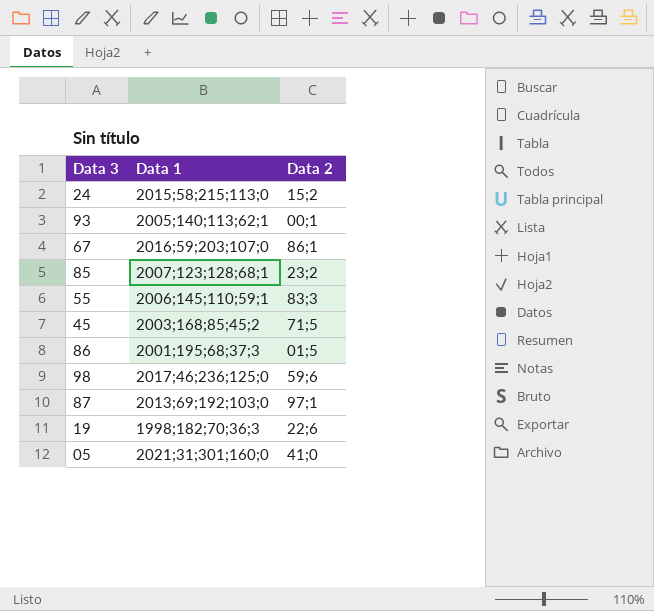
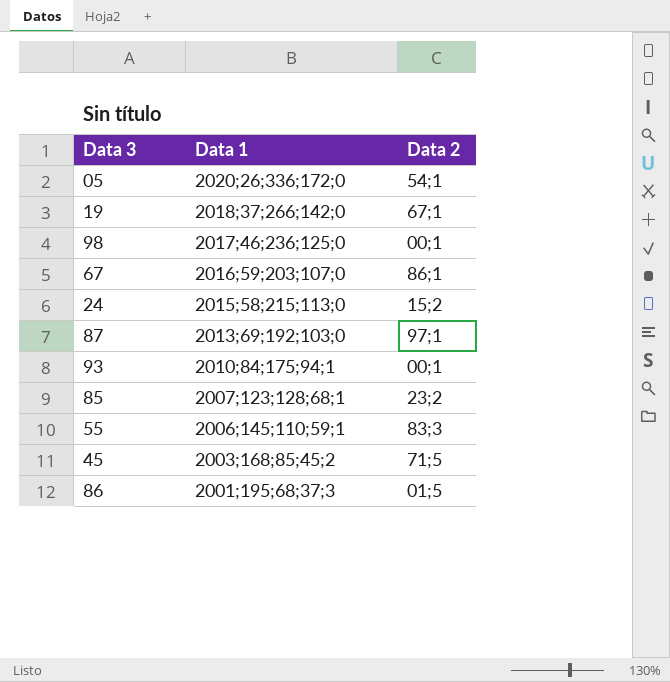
row order: none -> Data 1 descending
05 | Data 1: 2021;31;301;160;0 -> 2020;26;336;172;0
05 | Data 2: 41;0 -> 54;1
19 | Data 1: 1998;182;70;36;3 -> 2018;37;266;142;0
19 | Data 2: 22;6 -> 67;1
98 | Data 2: 59;6 -> 00;1
93 | Data 1: 2005;140;113;62;1 -> 2010;84;175;94;1

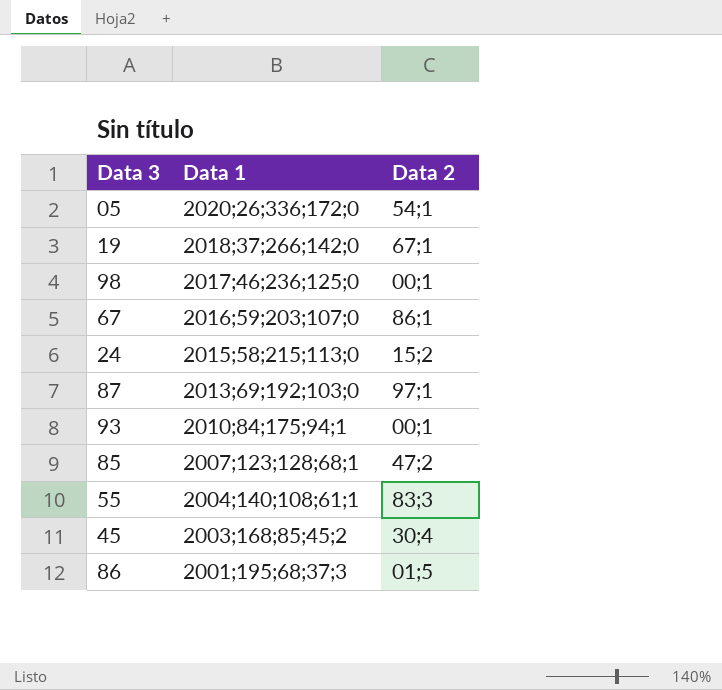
85 | Data 2: 23;2 -> 47;2
55 | Data 1: 2006;145;110;59;1 -> 2004;140;108;61;1
45 | Data 2: 71;5 -> 30;4

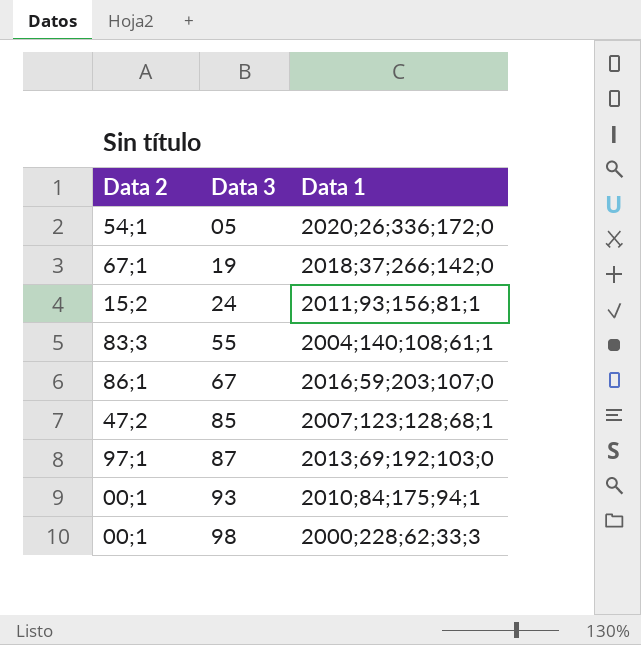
row order: Data 1 descending -> Data 3 ascending
column Data 2 | position: 3 -> 1
row 45: 2003;168;85;45;2 | 30;4 -> none
row 86: 2001;195;68;37;3 | 01;5 -> none
24 | Data 1: 2015;58;215;113;0 -> 2011;93;156;81;1
98 | Data 1: 2017;46;236;125;0 -> 2000;228;62;33;3

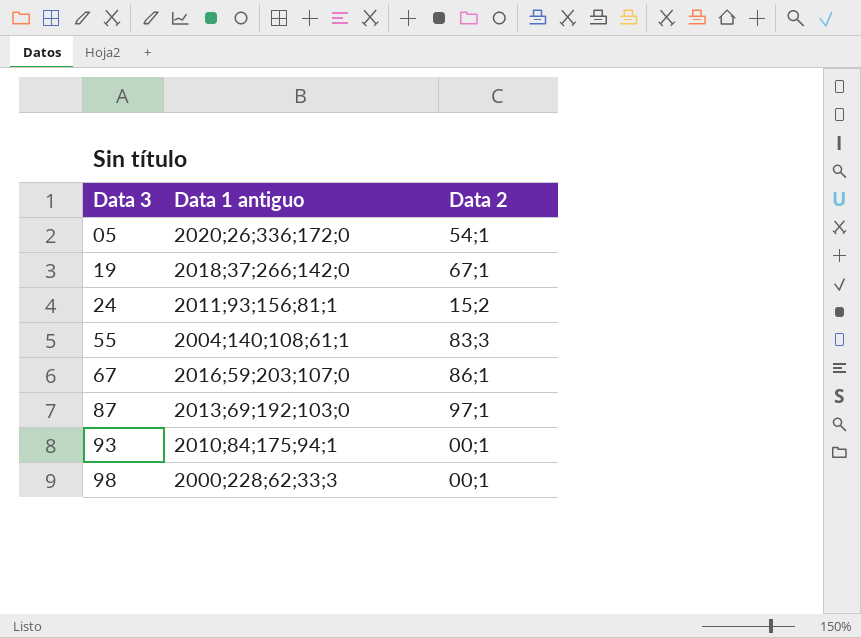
column name: Data 1 -> Data 1 antiguo
column Data 2 | position: 1 -> 3
row 85: 47;2 | 2007;123;128;68;1 -> none

